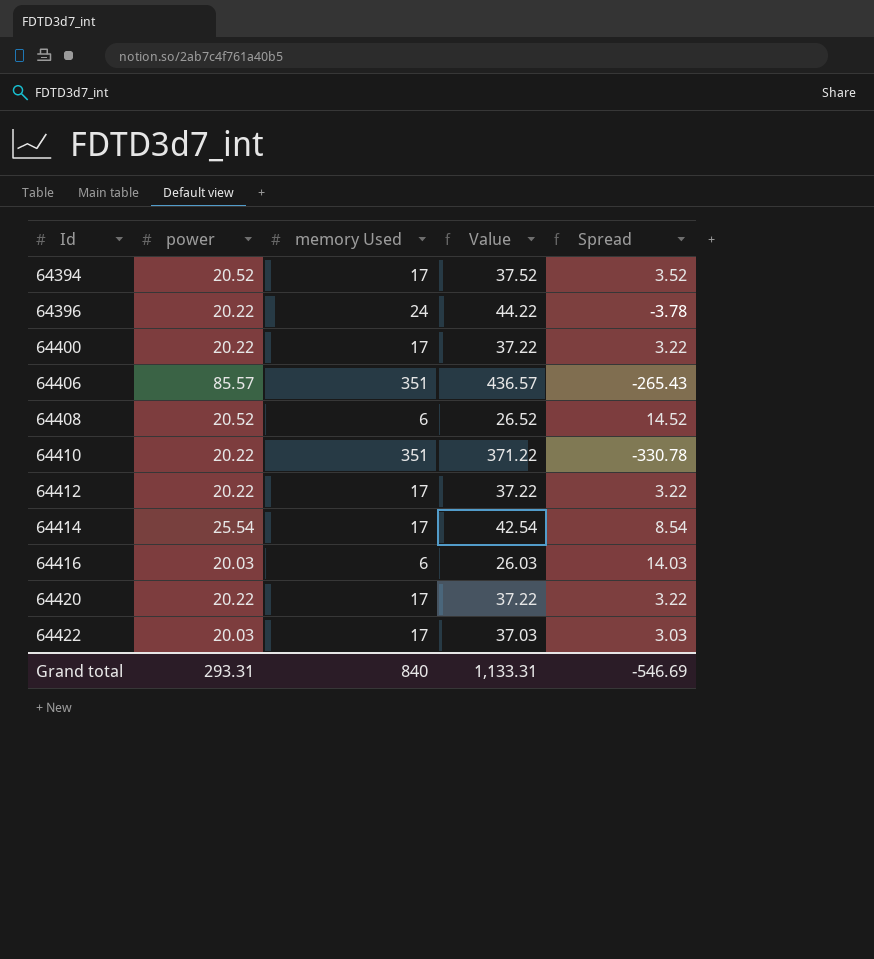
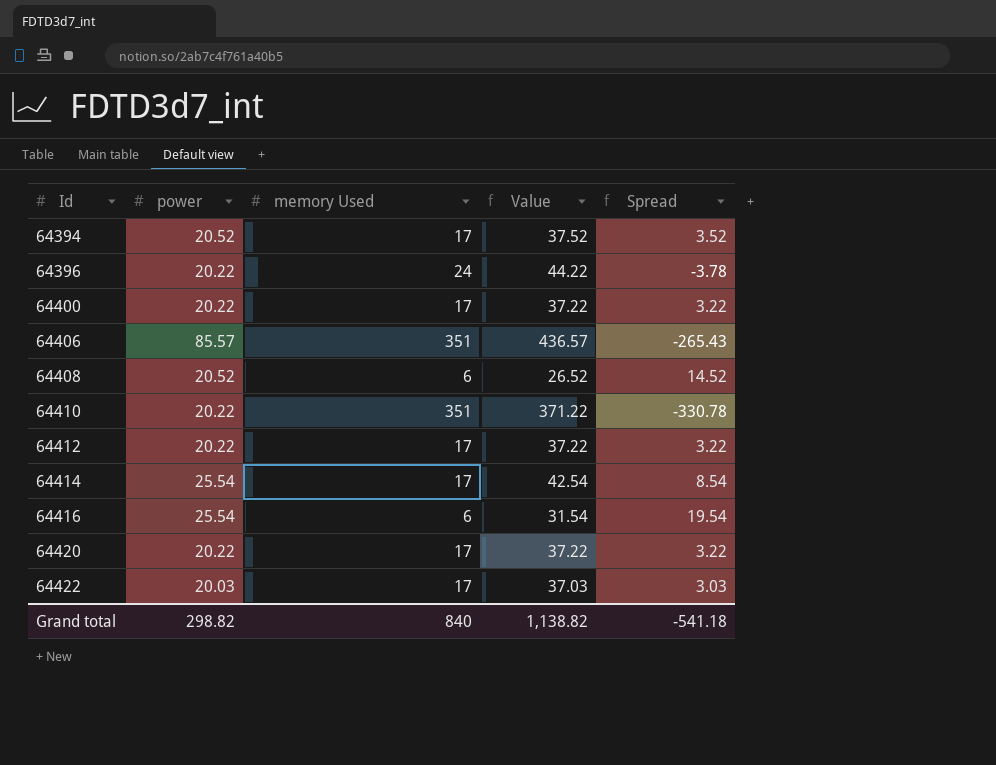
64416 | power: 20.03 -> 25.54
64416 | Value: 26.03 -> 31.54
64416 | Spread: 14.03 -> 19.54
Grand total | power: 293.31 -> 298.82
Grand total | Value: 1,133.31 -> 1,138.82
Grand total | Spread: -546.69 -> -541.18

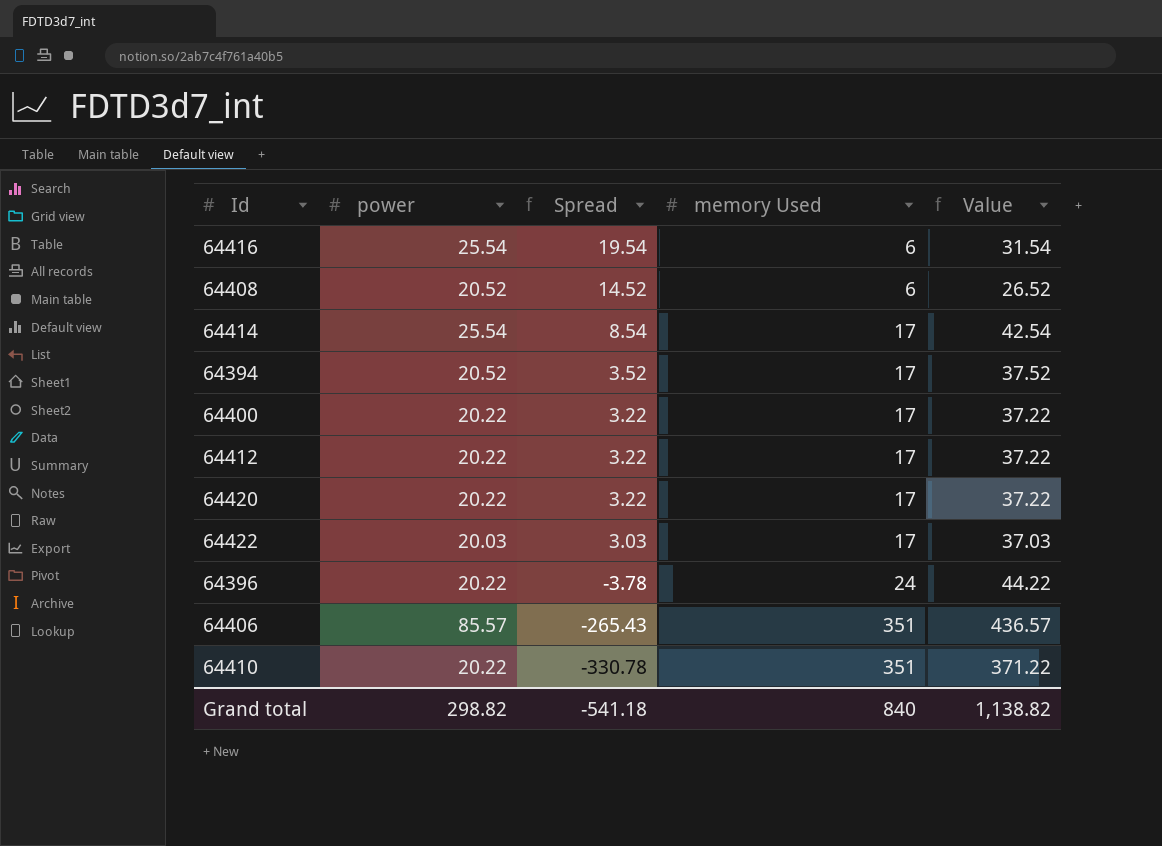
row order: Id ascending -> Spread descending
column Spread | position: 5 -> 3

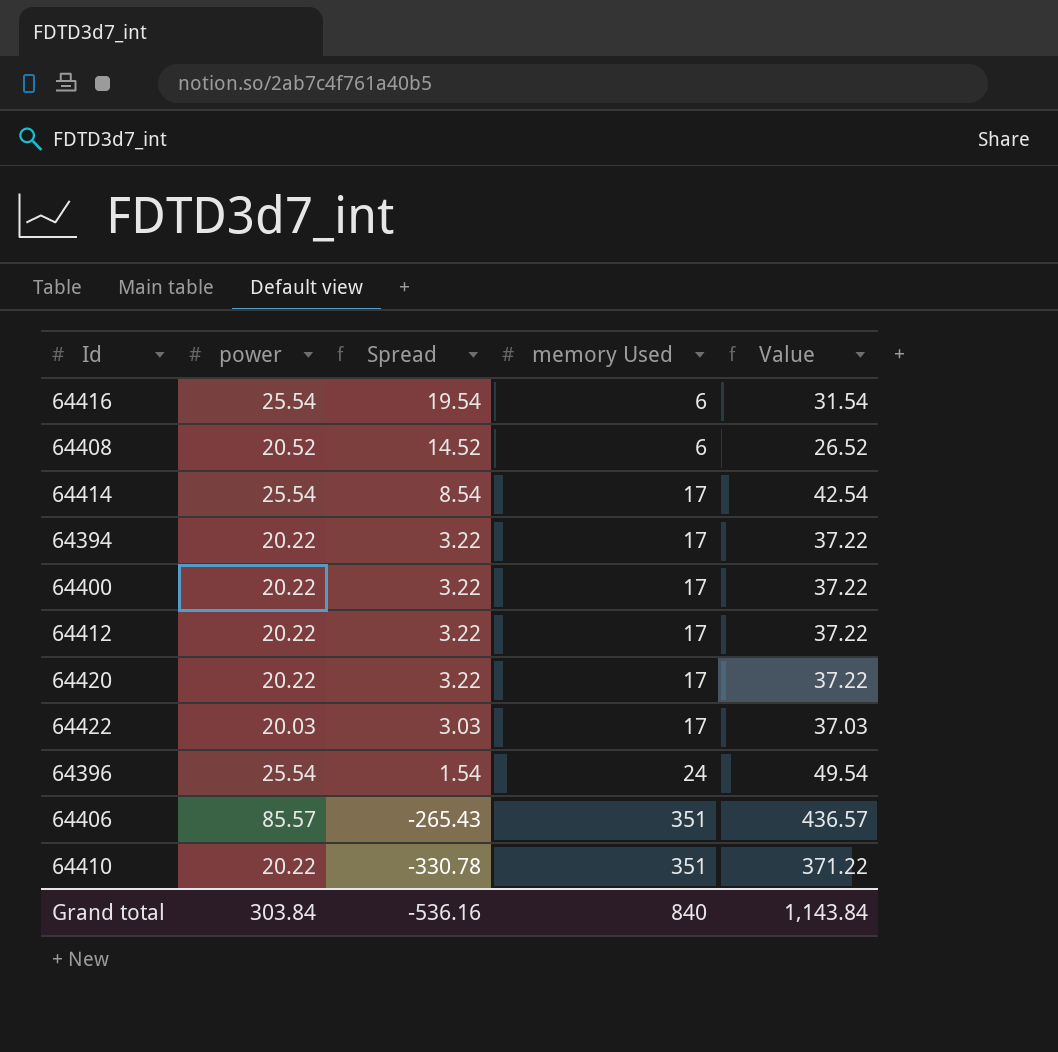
64394 | power: 20.52 -> 20.22
64394 | Spread: 3.52 -> 3.22
64394 | Value: 37.52 -> 37.22
64396 | power: 20.22 -> 25.54
64396 | Spread: -3.78 -> 1.54
64396 | Value: 44.22 -> 49.54
Grand total | power: 298.82 -> 303.84
Grand total | Spread: -541.18 -> -536.16
Grand total | Value: 1,138.82 -> 1,143.84

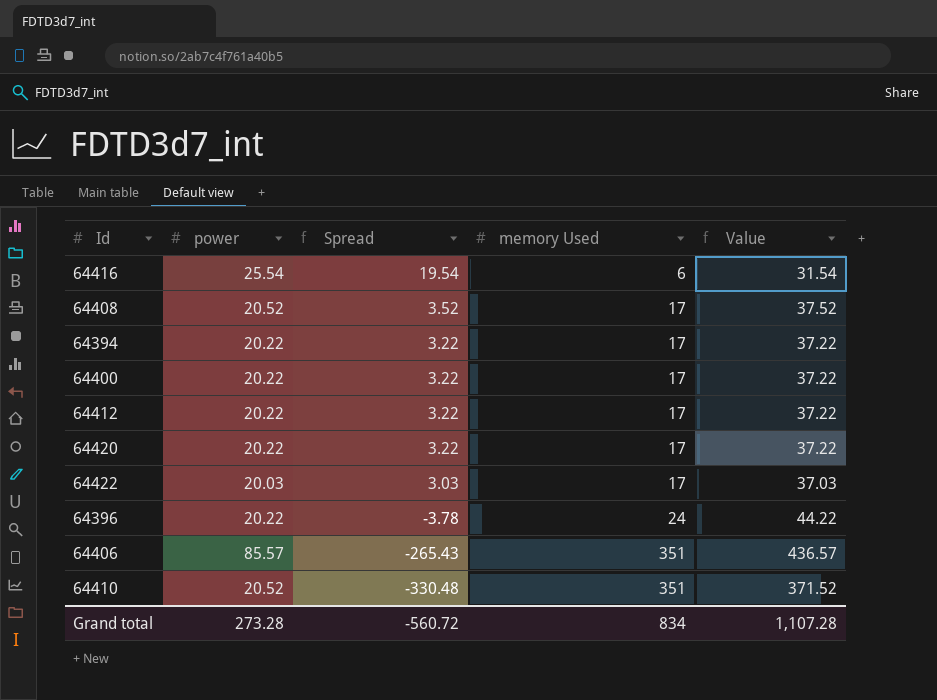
row 64414: 25.54 | 8.54 | 17 | 42.54 -> none
64408 | Spread: 14.52 -> 3.52
64408 | memory Used: 6 -> 17
64408 | Value: 26.52 -> 37.52
64396 | power: 25.54 -> 20.22
64396 | Spread: 1.54 -> -3.78
64396 | Value: 49.54 -> 44.22
64410 | power: 20.22 -> 20.52
64410 | Spread: -330.78 -> -330.48
64410 | Value: 371.22 -> 371.52
Grand total | power: 303.84 -> 273.28
Grand total | Spread: -536.16 -> -560.72
Grand total | memory Used: 840 -> 834
Grand total | Value: 1,143.84 -> 1,107.28

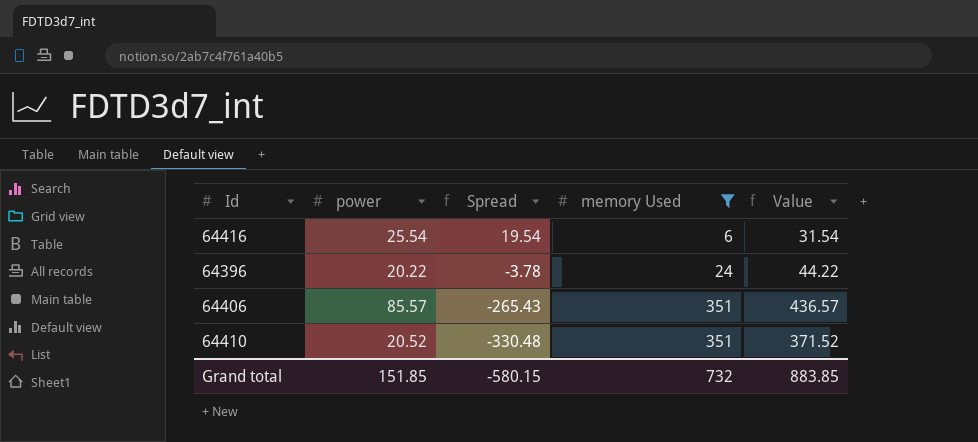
filter: none -> memory Used != 17
Grand total | power: 273.28 -> 151.85
Grand total | Spread: -560.72 -> -580.15
Grand total | memory Used: 834 -> 732
Grand total | Value: 1,107.28 -> 883.85

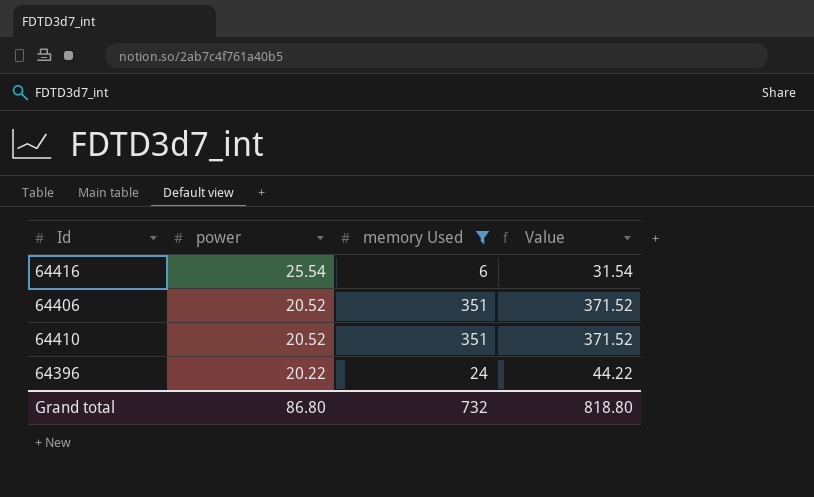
row order: Spread descending -> power descending
column Spread | formula: [power] - [memory Used] -> none
64406 | power: 85.57 -> 20.52
64406 | Value: 436.57 -> 371.52
Grand total | power: 151.85 -> 86.80
Grand total | Value: 883.85 -> 818.80

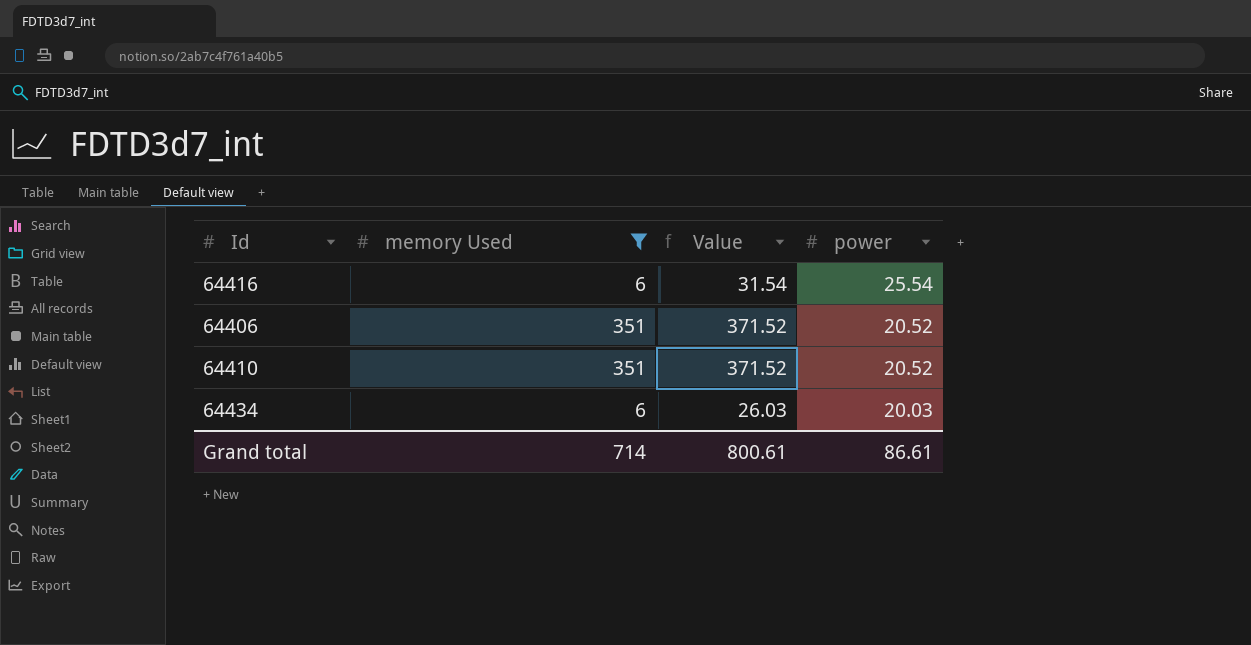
column power | position: 2 -> 4
row 64396: 20.22 | 24 | 44.22 -> none
row 64434: none -> 6 | 26.03 | 20.03
Grand total | memory Used: 732 -> 714
Grand total | Value: 818.80 -> 800.61
Grand total | power: 86.80 -> 86.61

